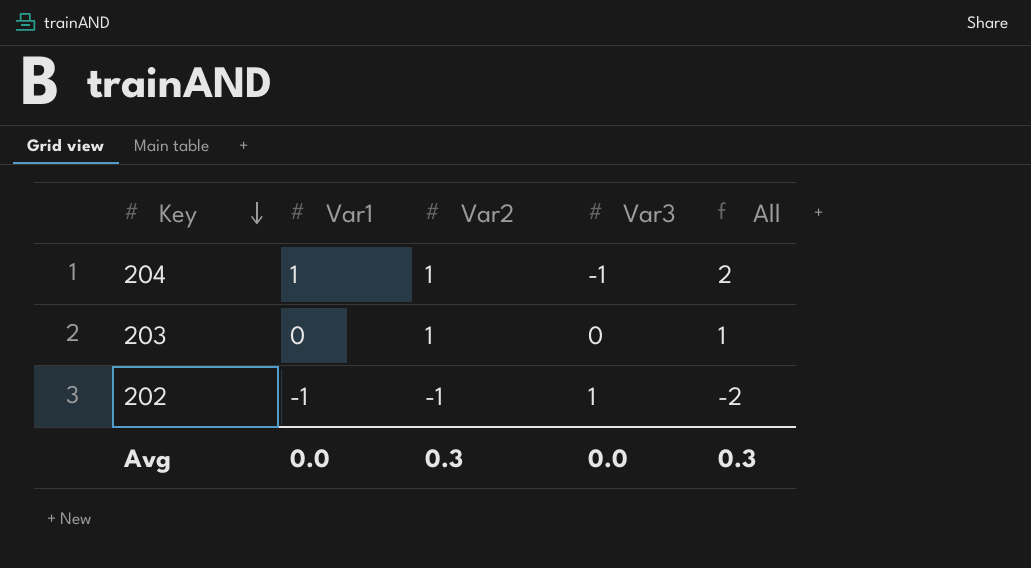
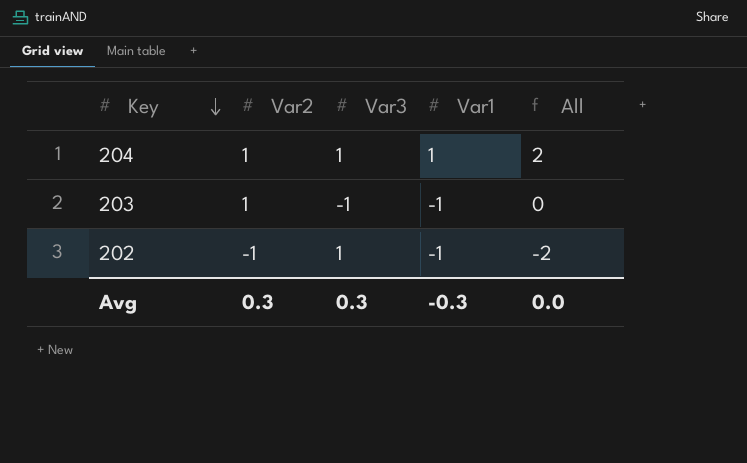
column Var1 | position: 2 -> 4
204 | Var3: -1 -> 1
203 | Var3: 0 -> -1
203 | Var1: 0 -> -1
203 | All: 1 -> 0
Avg | Var3: 0.0 -> 0.3
Avg | Var1: 0.0 -> -0.3
Avg | All: 0.3 -> 0.0

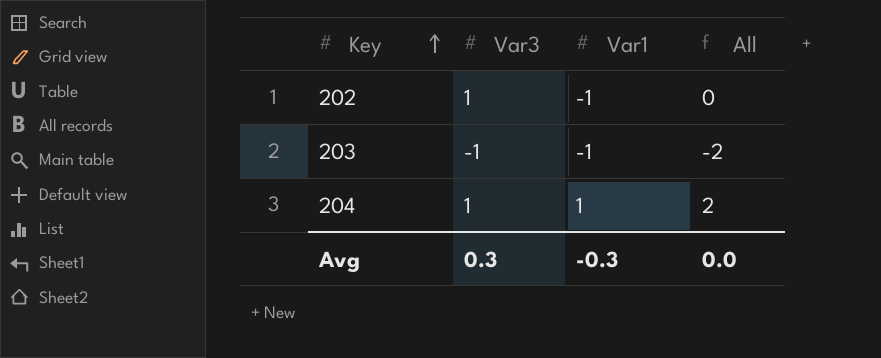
row order: Key descending -> Key ascending
column Var2 | position: 2 -> none
column All | formula: [Var2] + [Var1] -> [Var3] + [Var1]

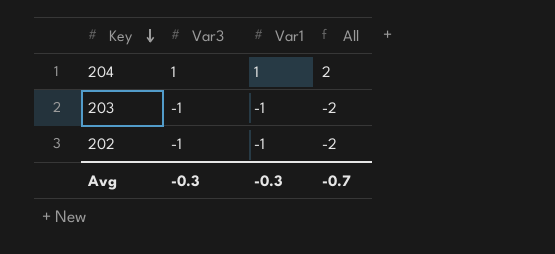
row order: Key ascending -> Key descending
202 | Var3: 1 -> -1
202 | All: 0 -> -2
Avg | Var3: 0.3 -> -0.3
Avg | All: 0.0 -> -0.7

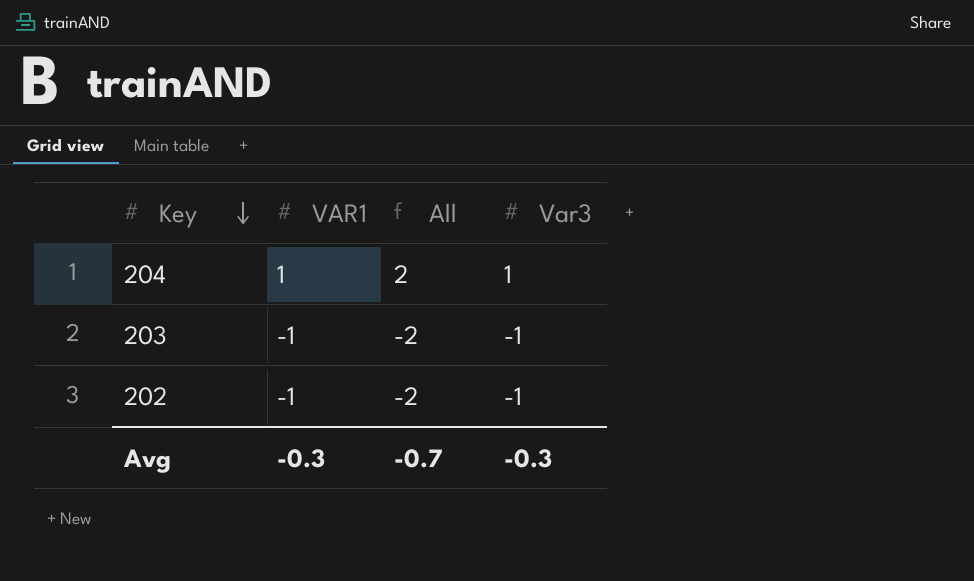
column name: Var1 -> VAR1
column Var3 | position: 2 -> 4

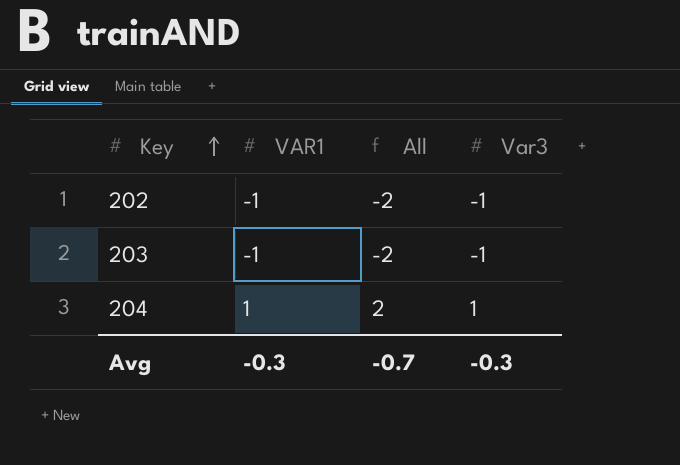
row order: Key descending -> Key ascending

